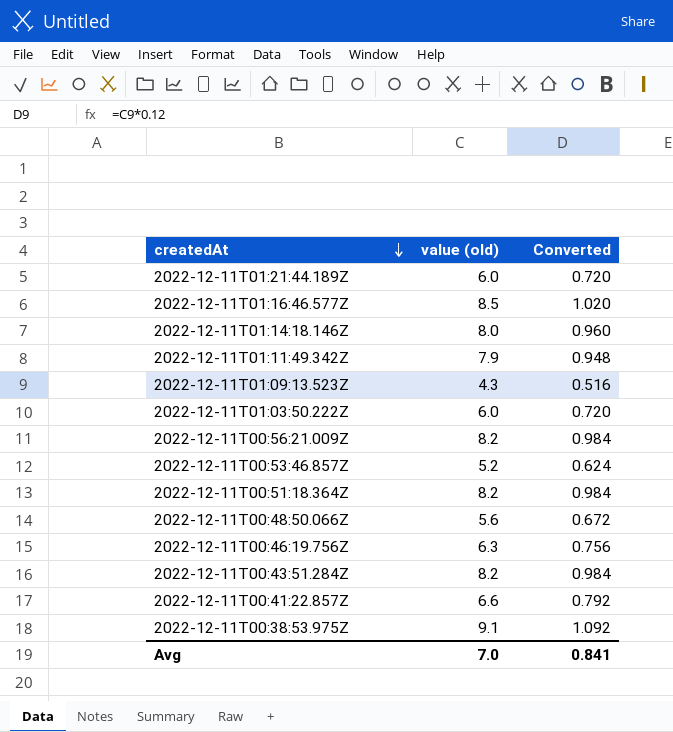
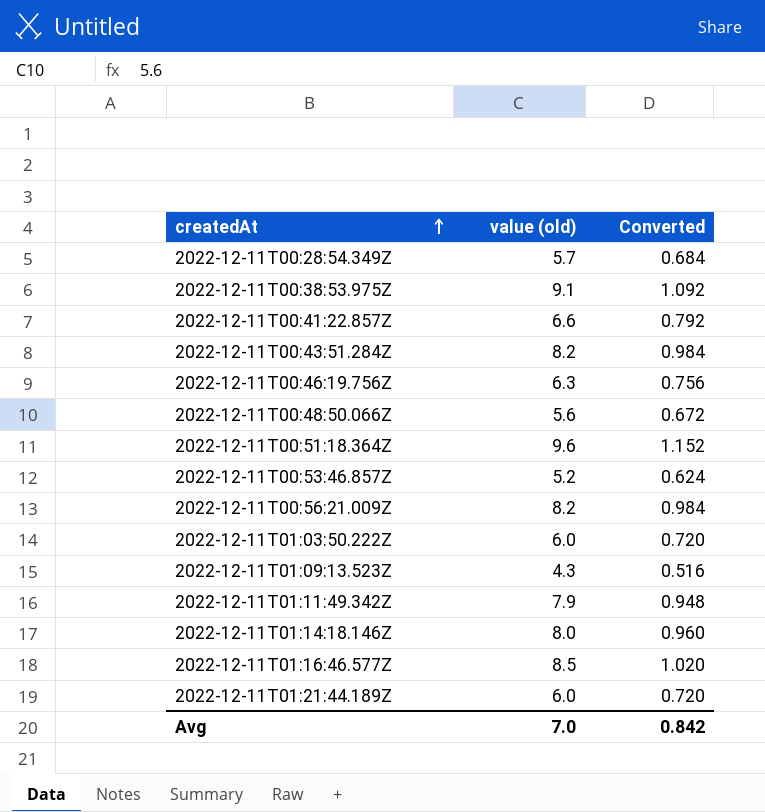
row order: createdAt descending -> createdAt ascending
row 2022-12-11T00:28:54.349Z: none -> 5.7 | 0.684
2022-12-11T00:51:18.364Z | value (old): 8.2 -> 9.6
2022-12-11T00:51:18.364Z | Converted: 0.984 -> 1.152
Avg | Converted: 0.841 -> 0.842

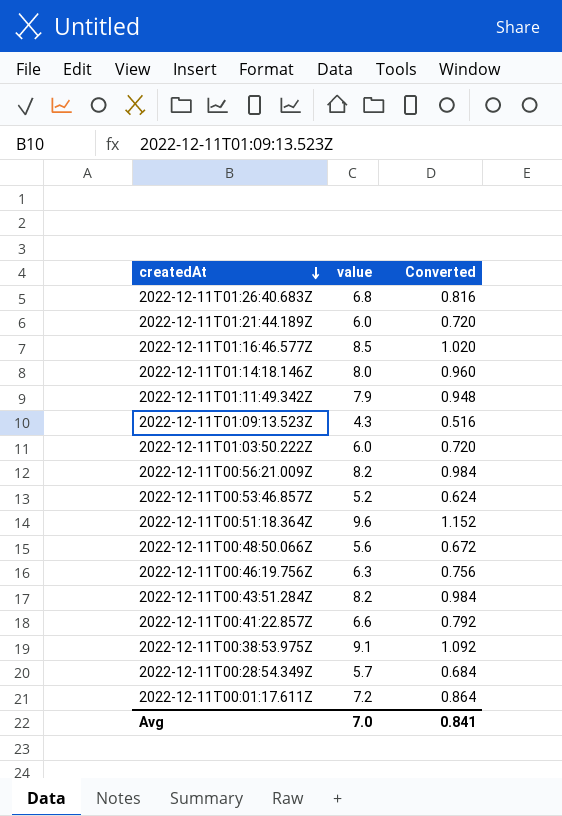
row order: createdAt ascending -> createdAt descending
column name: value (old) -> value
row 2022-12-11T01:26:40.683Z: none -> 6.8 | 0.816
row 2022-12-11T00:01:17.611Z: none -> 7.2 | 0.864
Avg | Converted: 0.842 -> 0.841

